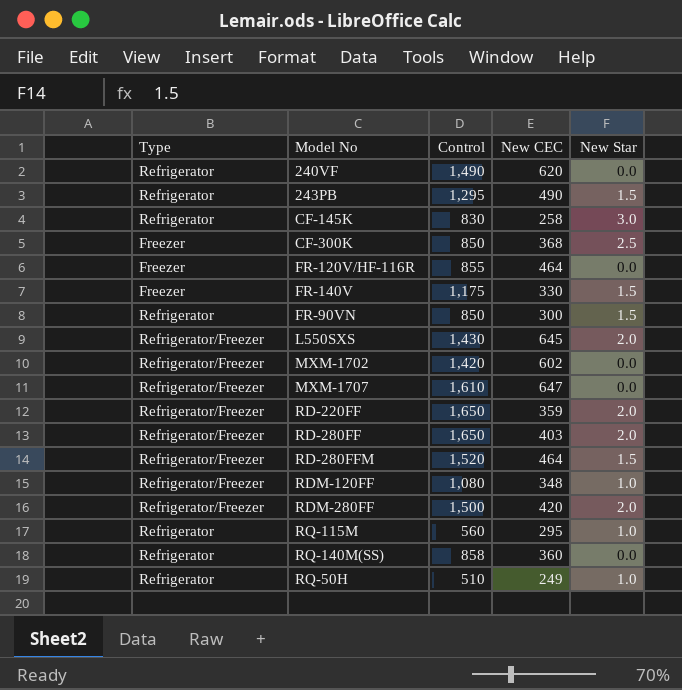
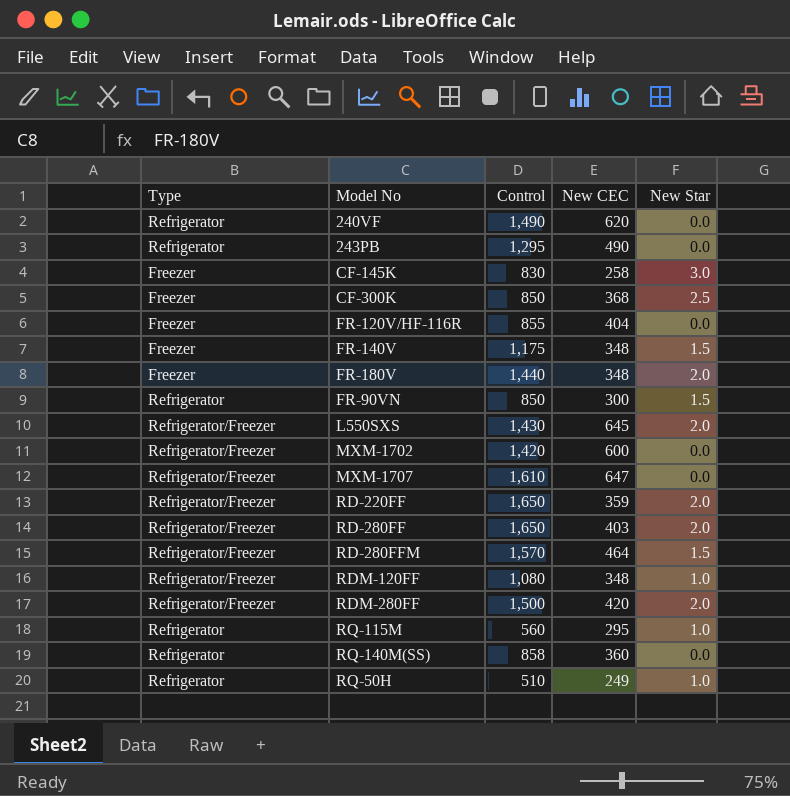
243PB | New Star: 1.5 -> 0.0
CF-145K | Type: Refrigerator -> Freezer
FR-120V/HF-116R | New CEC: 464 -> 404
FR-140V | New CEC: 330 -> 348
row FR-180V: none -> Freezer | 1,440 | 348 | 2.0
MXM-1702 | New CEC: 602 -> 600
RD-280FFM | Control: 1,520 -> 1,570

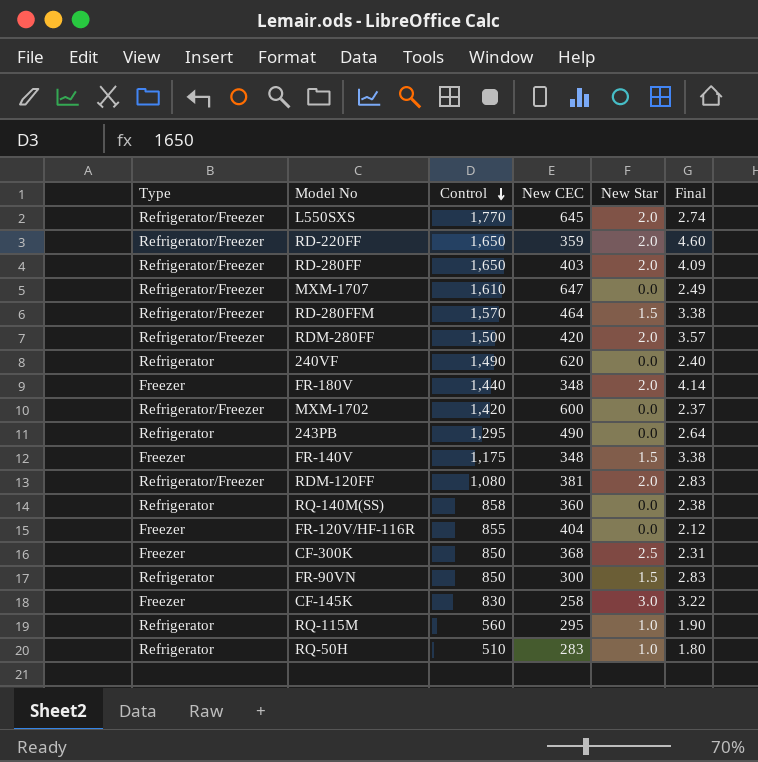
row order: none -> Control descending
column Final | formula: none -> [Control] / [New CEC]
L550SXS | Control: 1,430 -> 1,770
RDM-120FF | New CEC: 348 -> 381
RDM-120FF | New Star: 1.0 -> 2.0
RQ-50H | New CEC: 249 -> 283

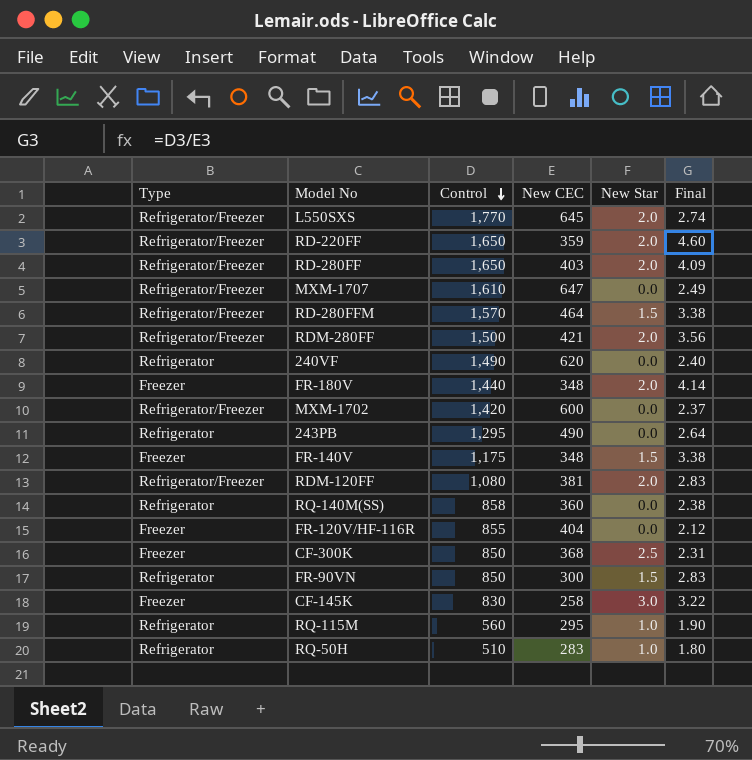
RDM-280FF | New CEC: 420 -> 421
RDM-280FF | Final: 3.57 -> 3.56

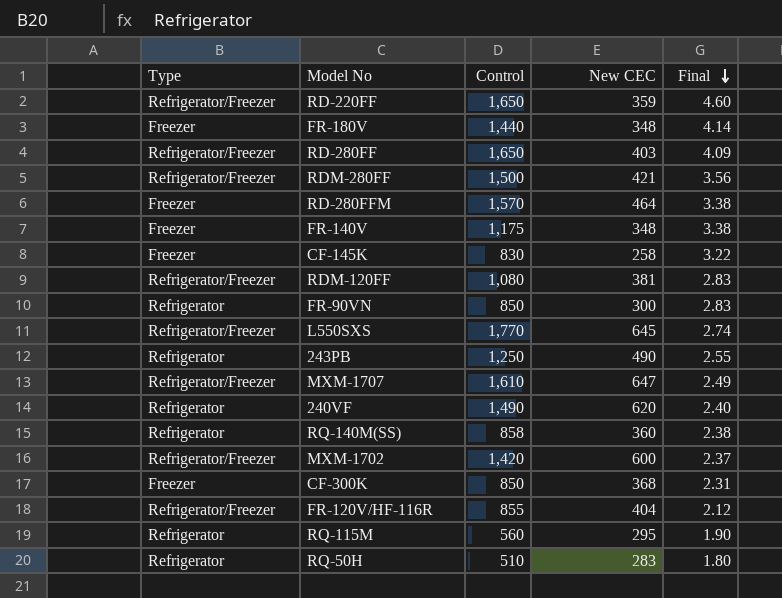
row order: Control descending -> Final descending
column New Star | position: 5 -> none
RD-280FFM | Type: Refrigerator/Freezer -> Freezer
243PB | Control: 1,295 -> 1,250
243PB | Final: 2.64 -> 2.55
FR-120V/HF-116R | Type: Freezer -> Refrigerator/Freezer

